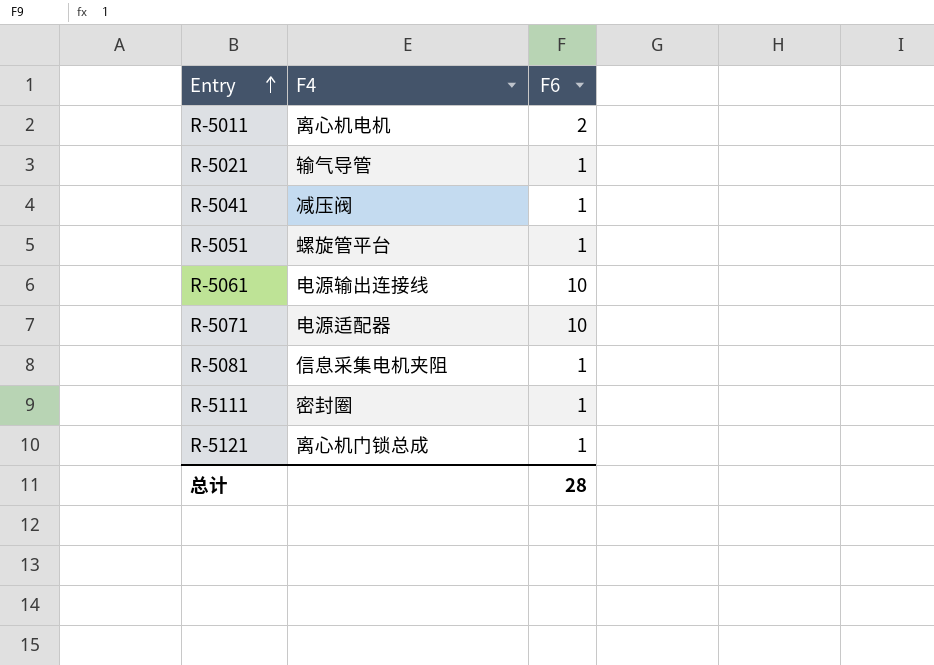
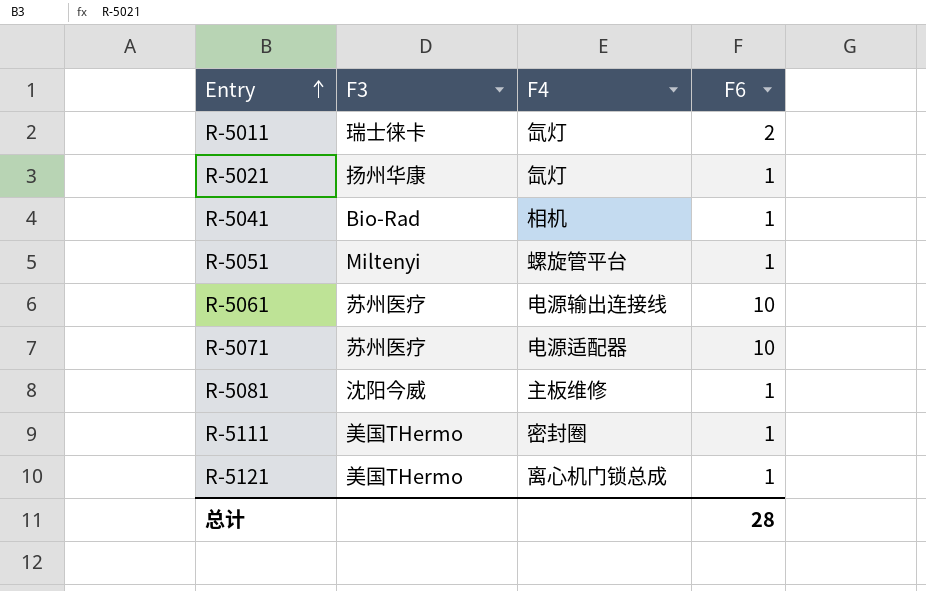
column F3 | position: none -> 2
R-5011 | F4: 离心机电机 -> 氙灯
R-5021 | F4: 输气导管 -> 氙灯
R-5041 | F4: 减压阀 -> 相机
R-5081 | F4: 信息采集电机夹阻 -> 主板维修

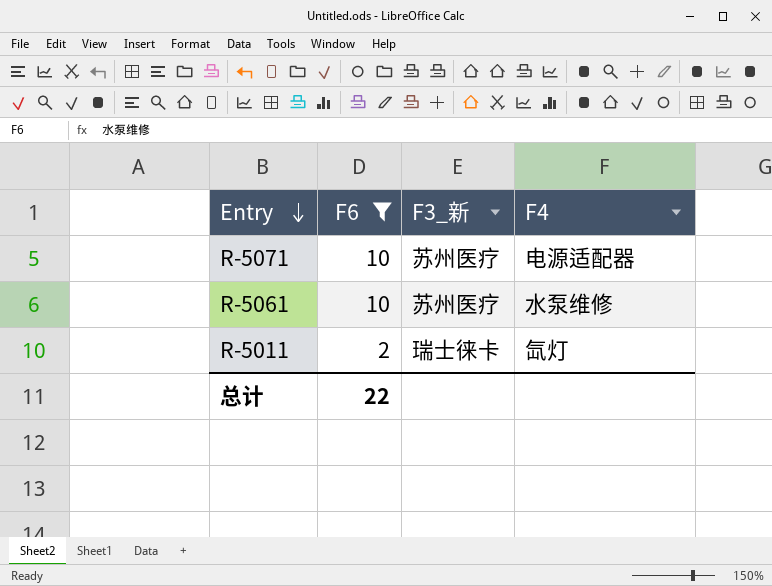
filter: none -> F6 != 1
row order: Entry ascending -> Entry descending
column F6 | position: 4 -> 2
column name: F3 -> F3_新
R-5061 | F4: 电源输出连接线 -> 水泵维修
总计 | F6: 28 -> 22

